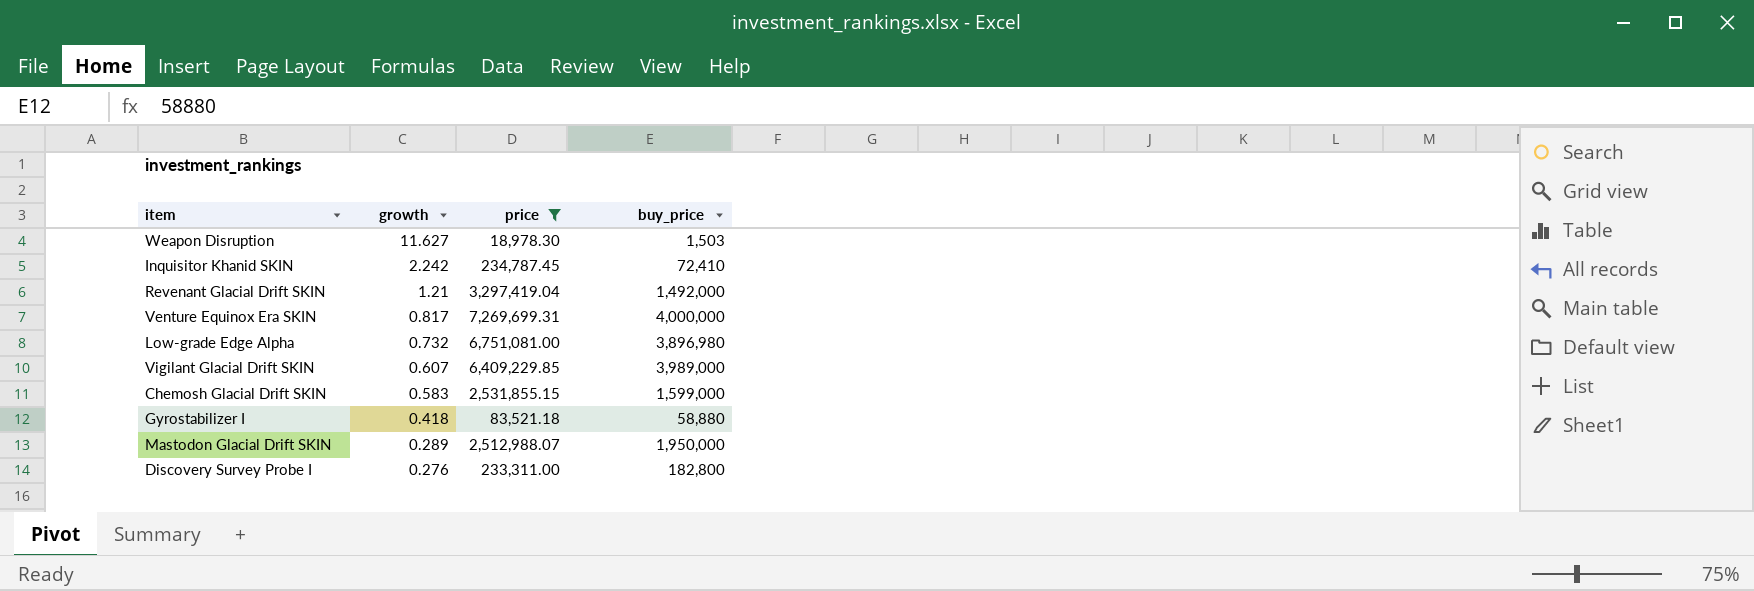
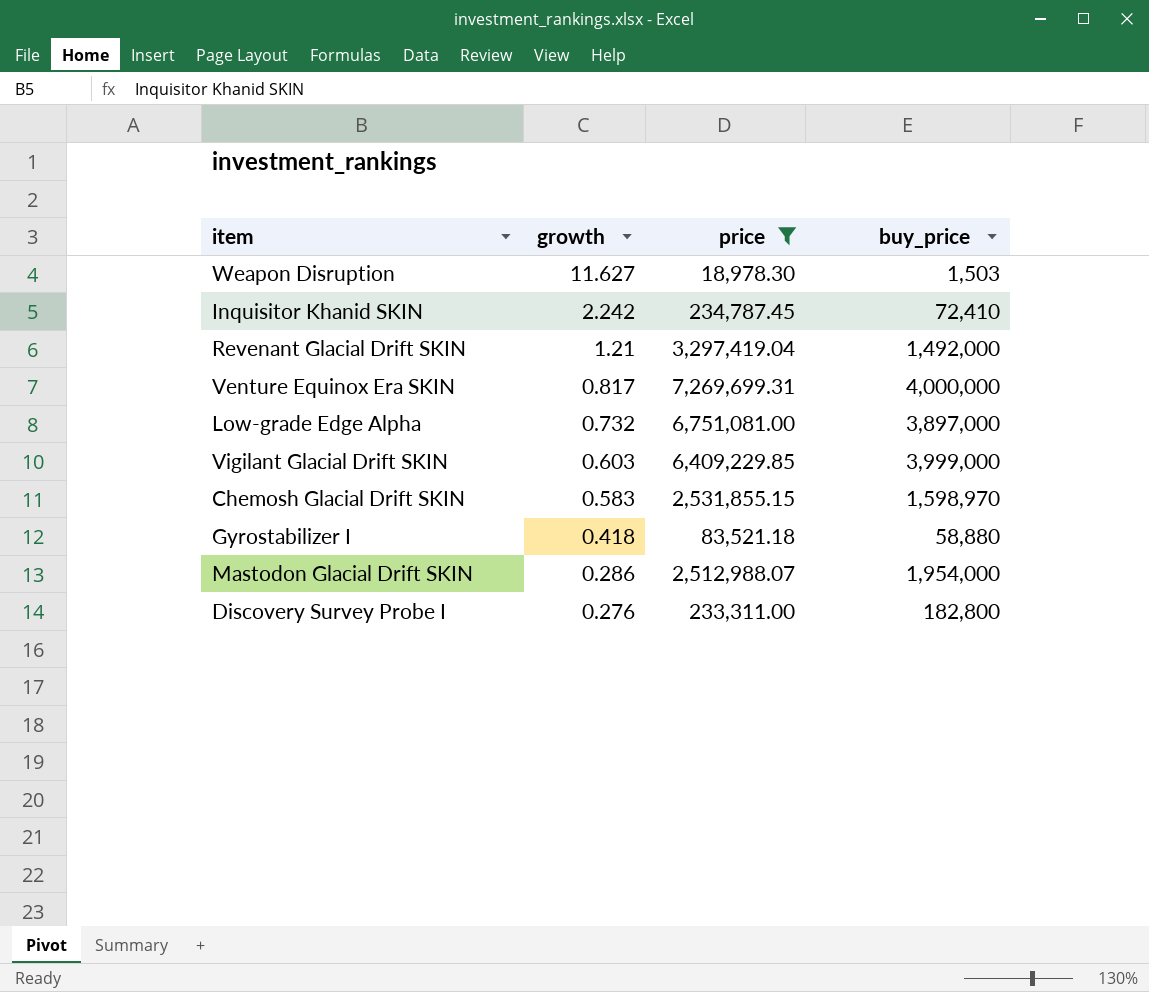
Low-grade Edge Alpha | buy_price: 3,896,980 -> 3,897,000
Vigilant Glacial Drift SKIN | growth: 0.607 -> 0.603
Vigilant Glacial Drift SKIN | buy_price: 3,989,000 -> 3,999,000
Chemosh Glacial Drift SKIN | buy_price: 1,599,000 -> 1,598,970
Mastodon Glacial Drift SKIN | growth: 0.289 -> 0.286
Mastodon Glacial Drift SKIN | buy_price: 1,950,000 -> 1,954,000

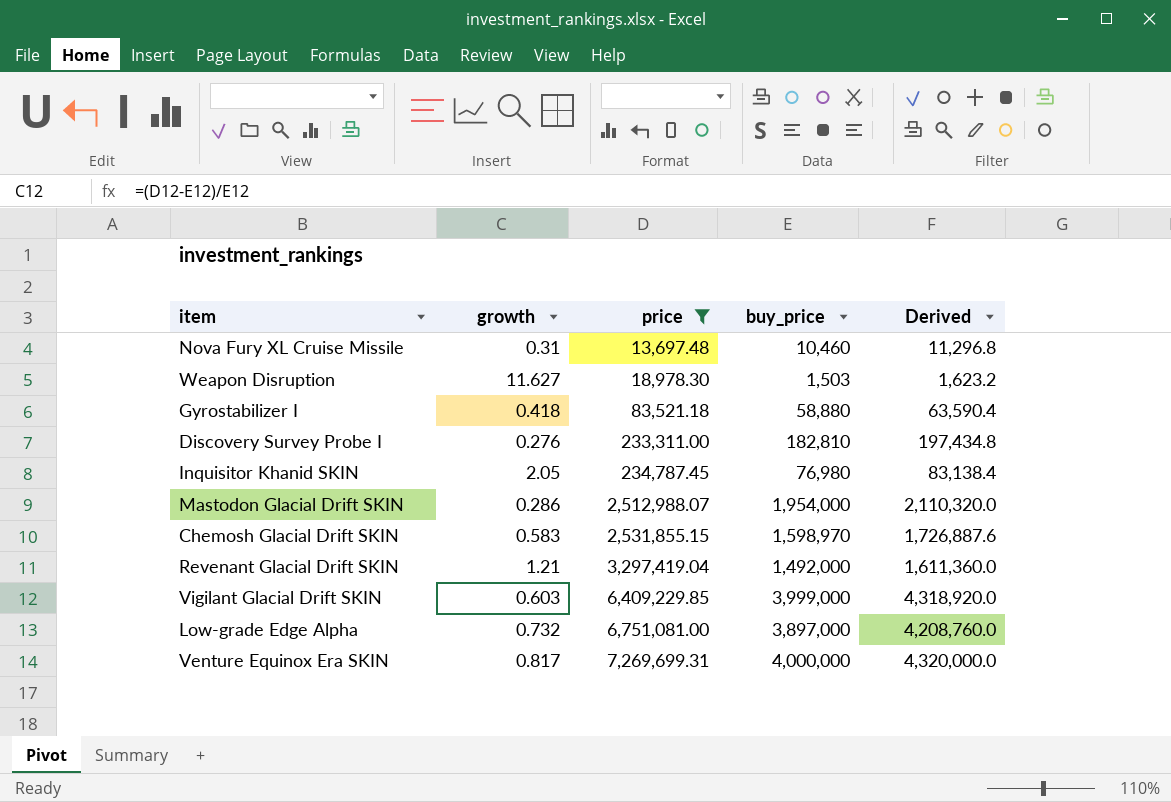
row order: growth descending -> price ascending
column Derived | formula: none -> [buy_price] * 1.08
row Nova Fury XL Cruise Missile: none -> 0.31 | 13,697.48 | 10,460 | 11,296.8
Discovery Survey Probe I | buy_price: 182,800 -> 182,810
Inquisitor Khanid SKIN | growth: 2.242 -> 2.05
Inquisitor Khanid SKIN | buy_price: 72,410 -> 76,980

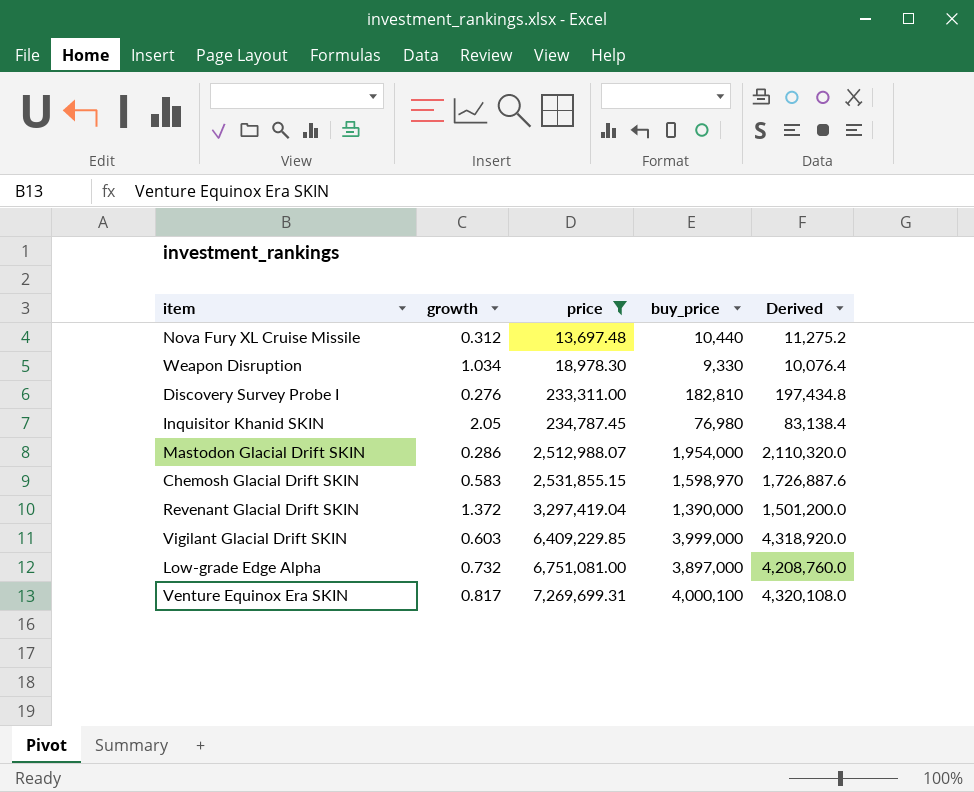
row Gyrostabilizer I: 0.418 | 83,521.18 | 58,880 | 63,590.4 -> none
Nova Fury XL Cruise Missile | growth: 0.31 -> 0.312
Nova Fury XL Cruise Missile | buy_price: 10,460 -> 10,440
Nova Fury XL Cruise Missile | Derived: 11,296.8 -> 11,275.2
Weapon Disruption | growth: 11.627 -> 1.034
Weapon Disruption | buy_price: 1,503 -> 9,330
Weapon Disruption | Derived: 1,623.2 -> 10,076.4
Revenant Glacial Drift SKIN | growth: 1.21 -> 1.372
Revenant Glacial Drift SKIN | buy_price: 1,492,000 -> 1,390,000
Revenant Glacial Drift SKIN | Derived: 1,611,360.0 -> 1,501,200.0
Venture Equinox Era SKIN | buy_price: 4,000,000 -> 4,000,100
Venture Equinox Era SKIN | Derived: 4,320,000.0 -> 4,320,108.0

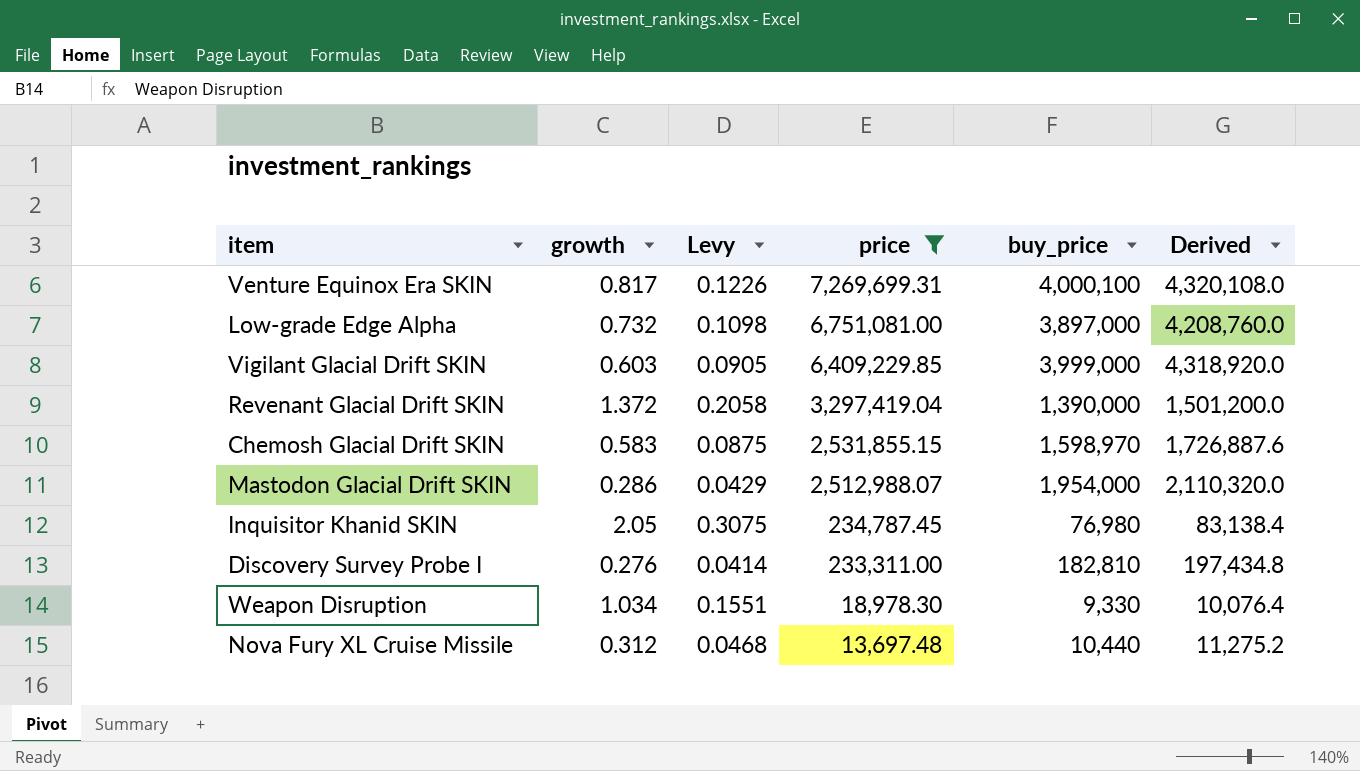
row order: price ascending -> price descending
column Levy | formula: none -> [growth] * 0.15

